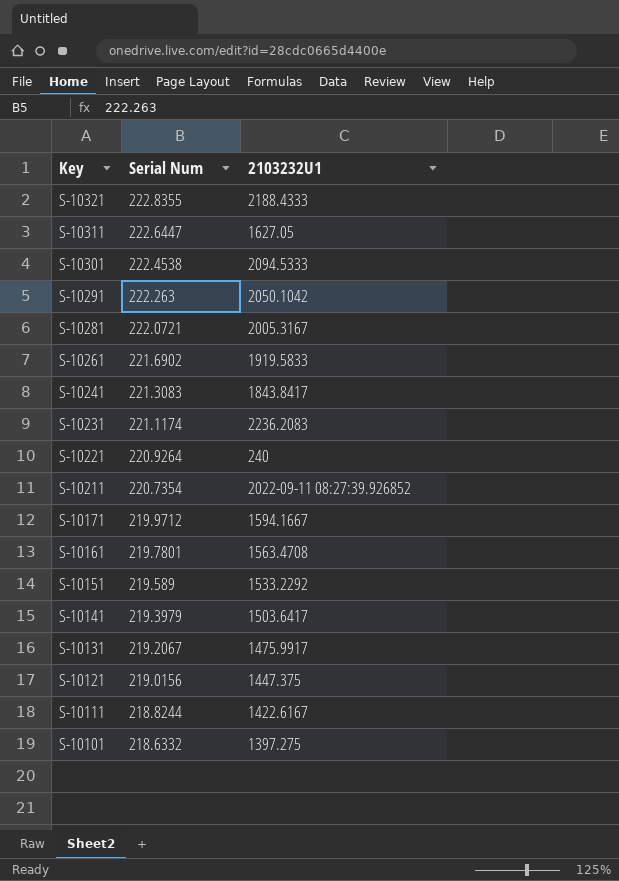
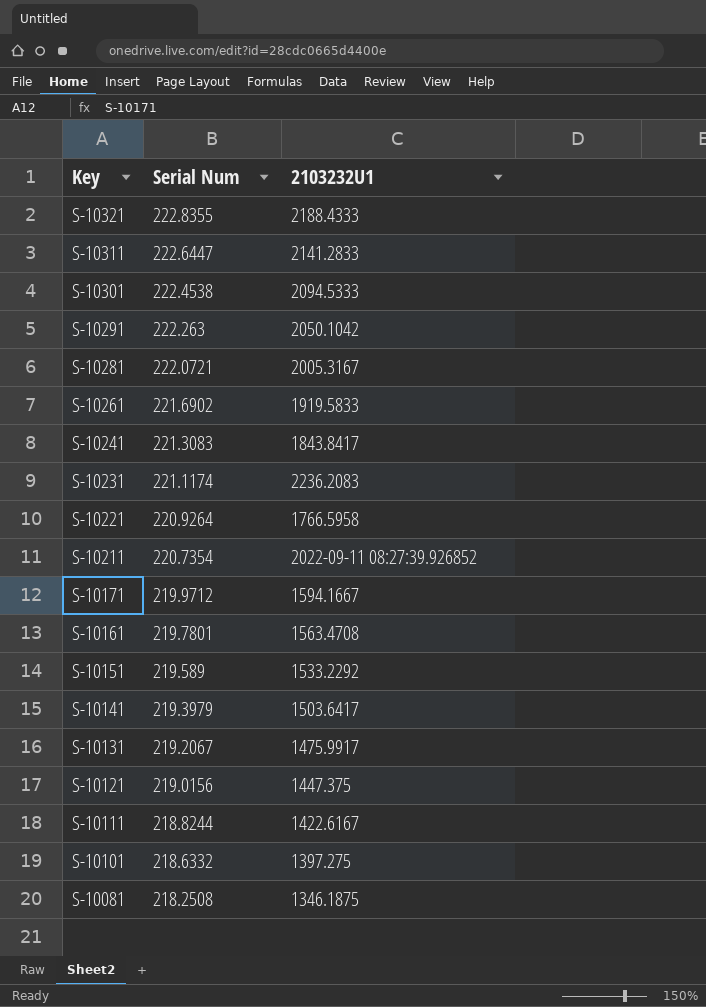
S-10311 | 2103232U1: 1627.05 -> 2141.2833
S-10221 | 2103232U1: 240 -> 1766.5958
row S-10081: none -> 218.2508 | 1346.1875

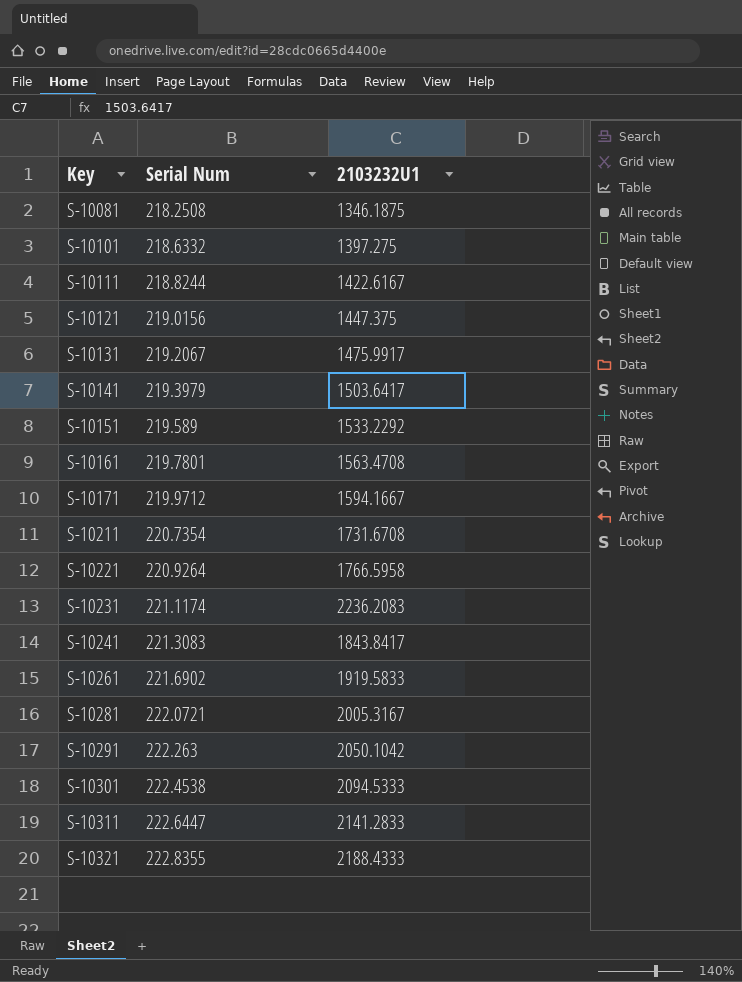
row order: Key descending -> Key ascending
S-10211 | 2103232U1: 2022-09-11 08:27:39.926852 -> 1731.6708

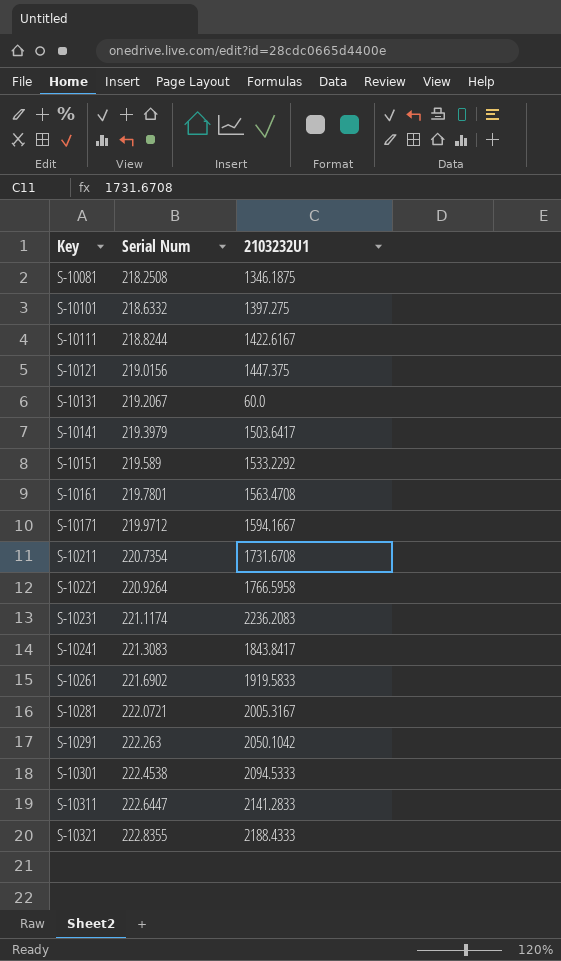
S-10131 | 2103232U1: 1475.9917 -> 60.0

